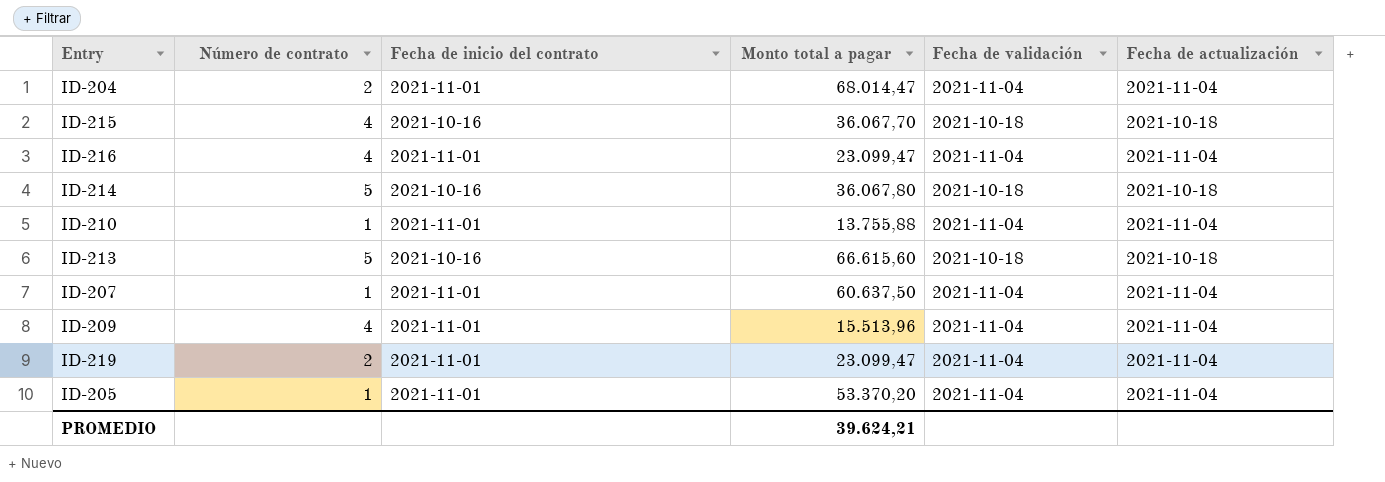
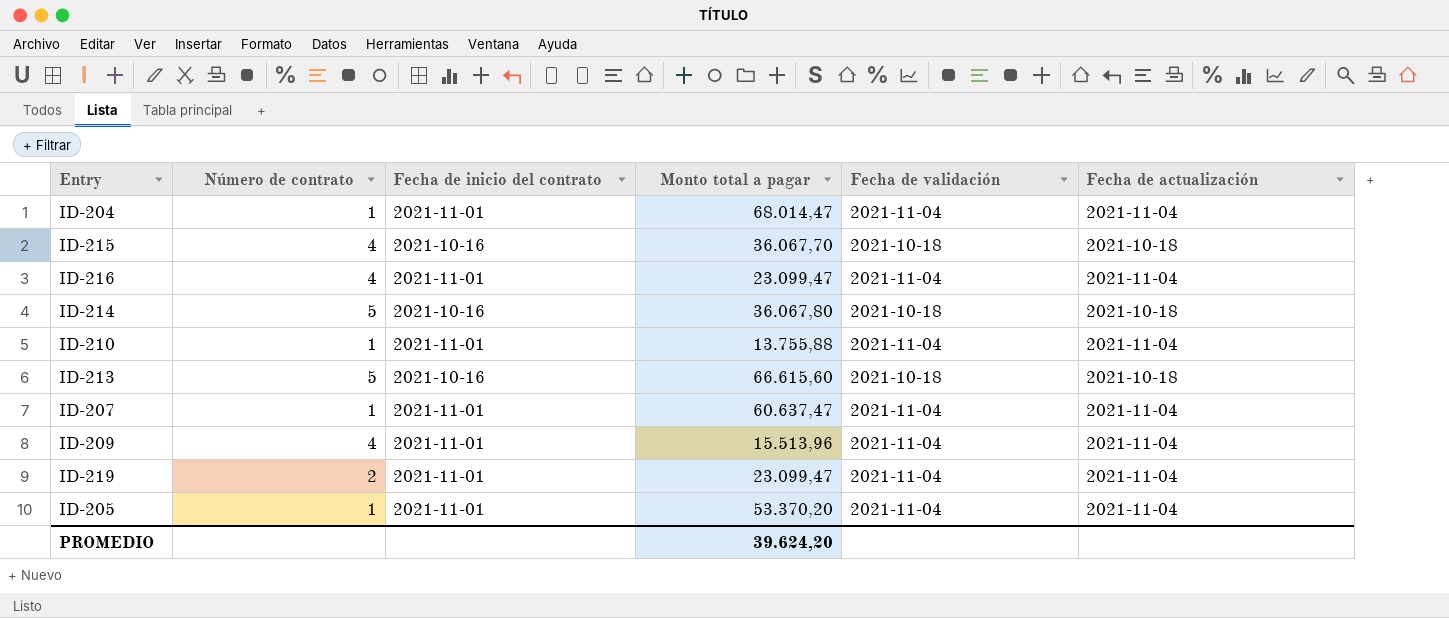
ID-204 | Número de contrato: 2 -> 1
ID-207 | Monto total a pagar: 60.637,50 -> 60.637,47
PROMEDIO | Monto total a pagar: 39.624,21 -> 39.624,20

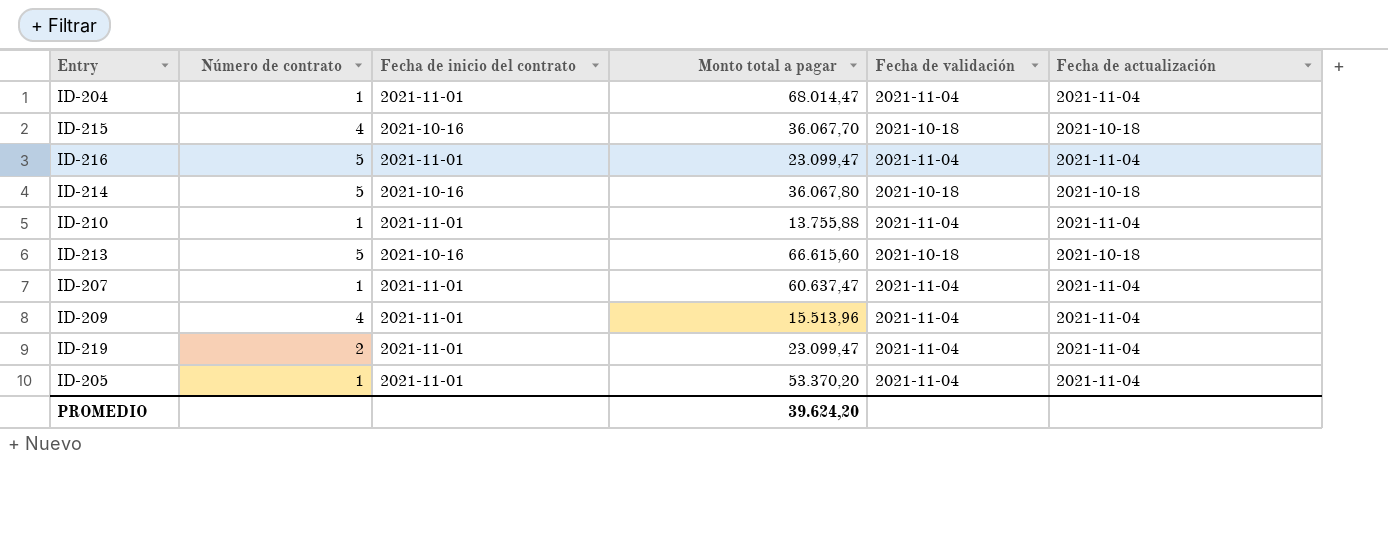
ID-216 | Número de contrato: 4 -> 5

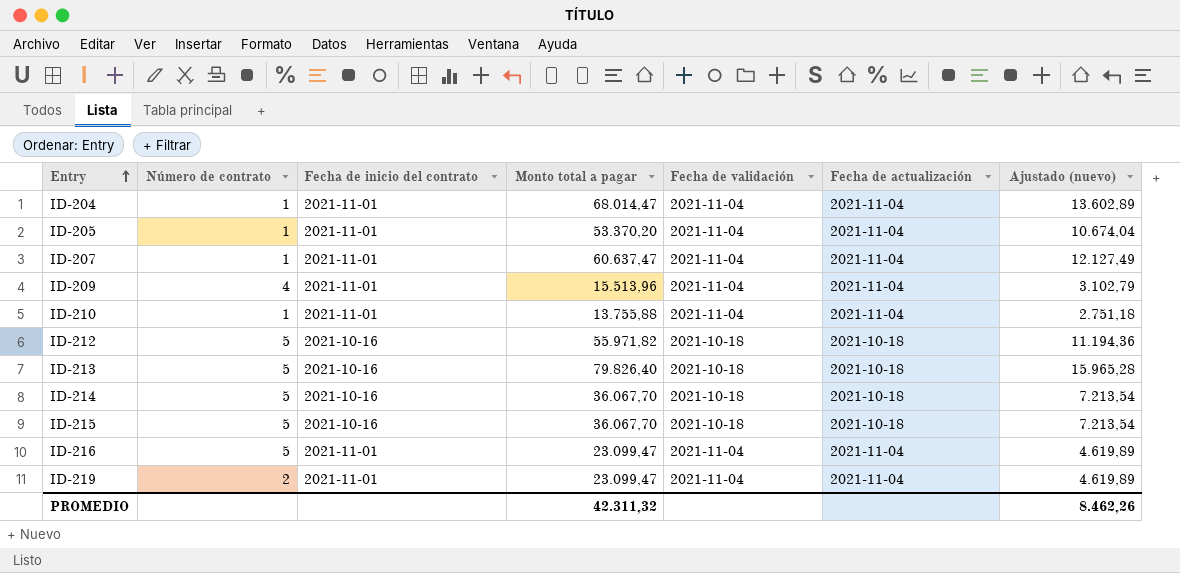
row order: none -> Entry ascending
column Ajustado (nuevo) | formula: none -> [Monto total a pagar] * 0,2
row ID-212: none -> 5 | 2021-10-16 | 55.971,82 | 2021-10-18 | 2021-10-18 | 11.194,36
ID-213 | Monto total a pagar: 66.615,60 -> 79.826,40
ID-214 | Monto total a pagar: 36.067,80 -> 36.067,70
ID-215 | Número de contrato: 4 -> 5
PROMEDIO | Monto total a pagar: 39.624,20 -> 42.311,32

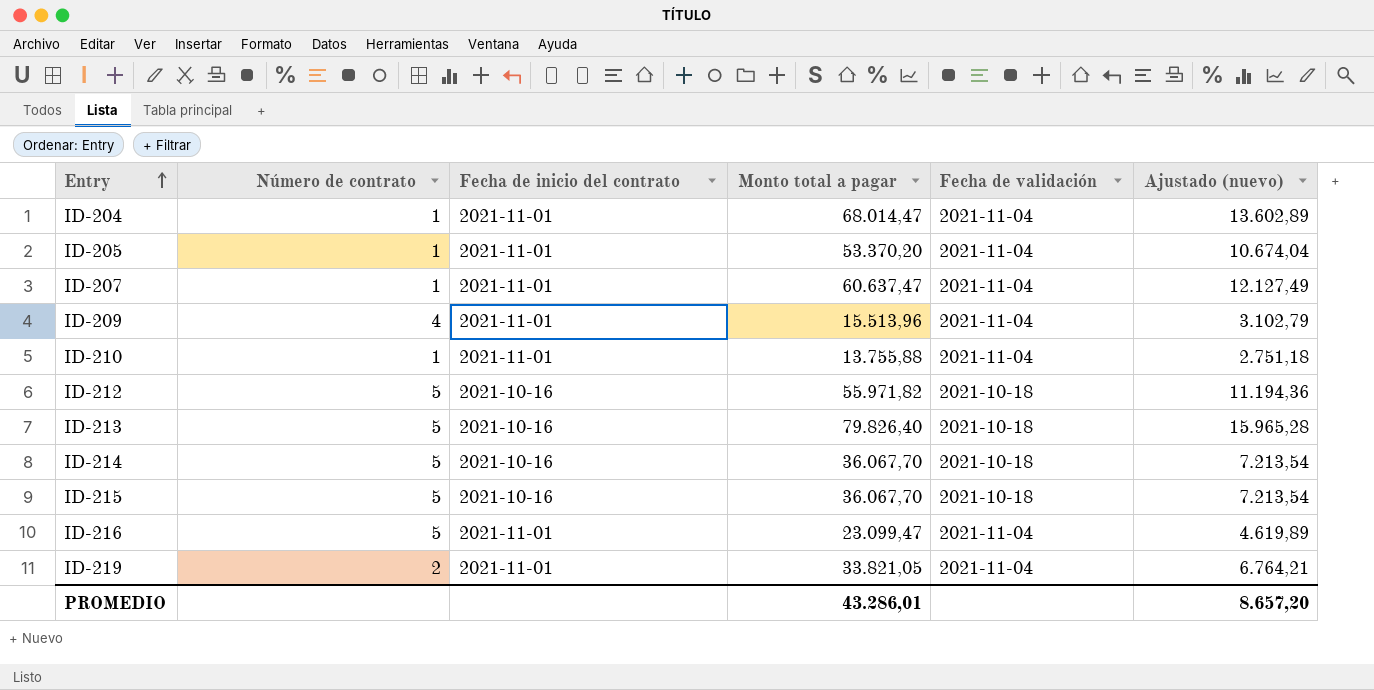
column Fecha de actualización | position: 6 -> none
ID-219 | Monto total a pagar: 23.099,47 -> 33.821,05
ID-219 | Ajustado (nuevo): 4.619,89 -> 6.764,21
PROMEDIO | Monto total a pagar: 42.311,32 -> 43.286,01
PROMEDIO | Ajustado (nuevo): 8.462,26 -> 8.657,20

